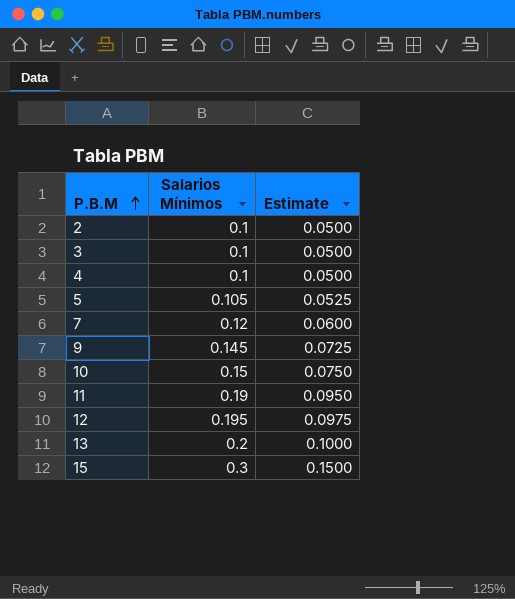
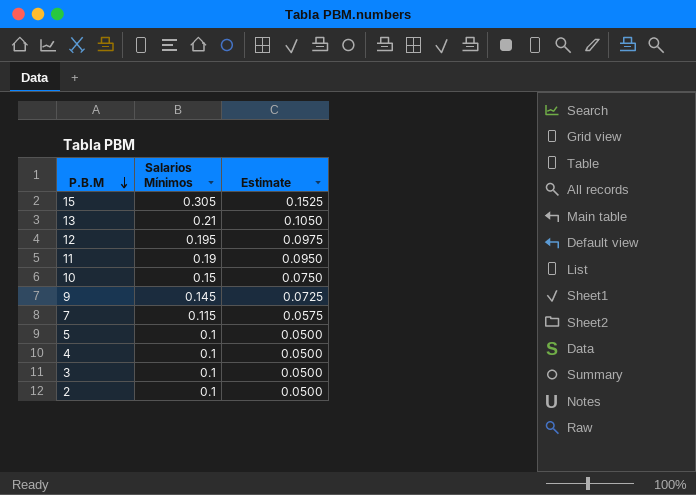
row order: P.B.M ascending -> P.B.M descending
15 | Salarios Mínimos: 0.3 -> 0.305
15 | Estimate: 0.1500 -> 0.1525
13 | Salarios Mínimos: 0.2 -> 0.21
13 | Estimate: 0.1000 -> 0.1050
7 | Salarios Mínimos: 0.12 -> 0.115
7 | Estimate: 0.0600 -> 0.0575
5 | Salarios Mínimos: 0.105 -> 0.1
5 | Estimate: 0.0525 -> 0.0500

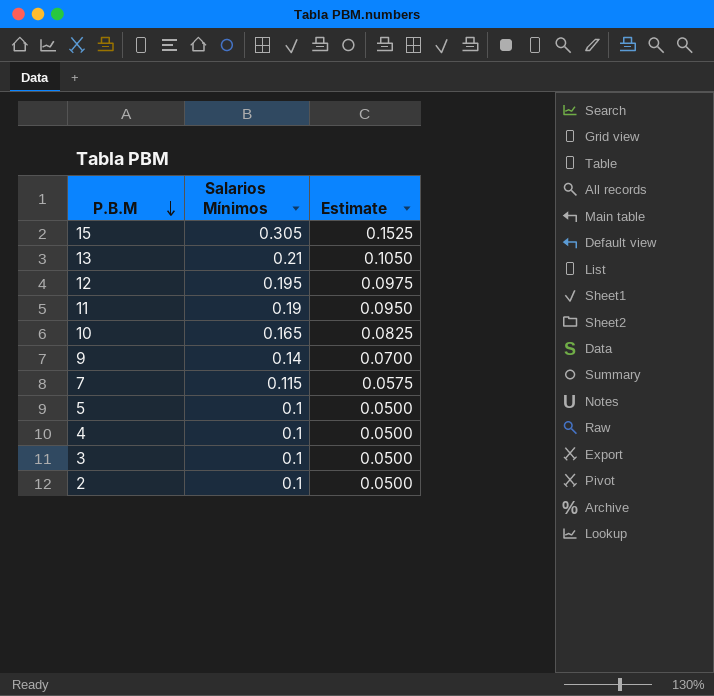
10 | Salarios Mínimos: 0.15 -> 0.165
10 | Estimate: 0.0750 -> 0.0825
9 | Salarios Mínimos: 0.145 -> 0.14
9 | Estimate: 0.0725 -> 0.0700

